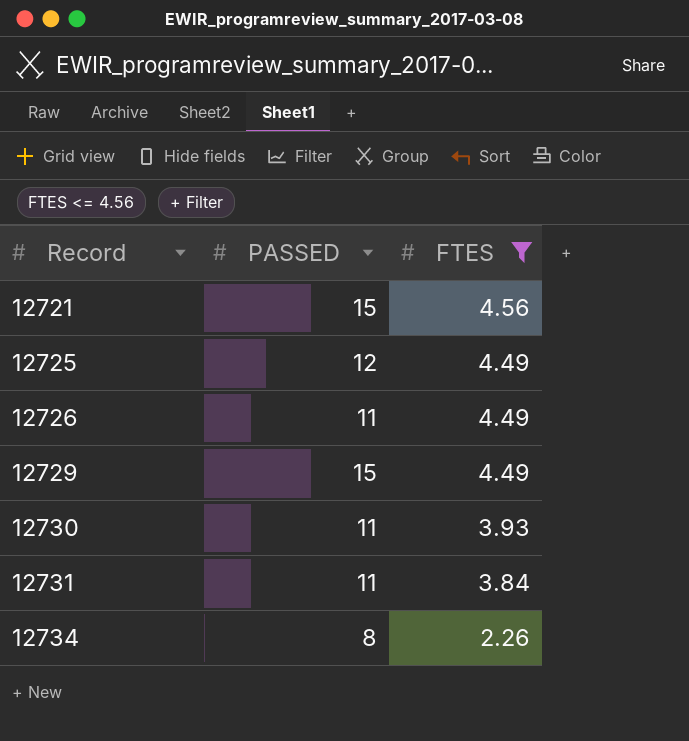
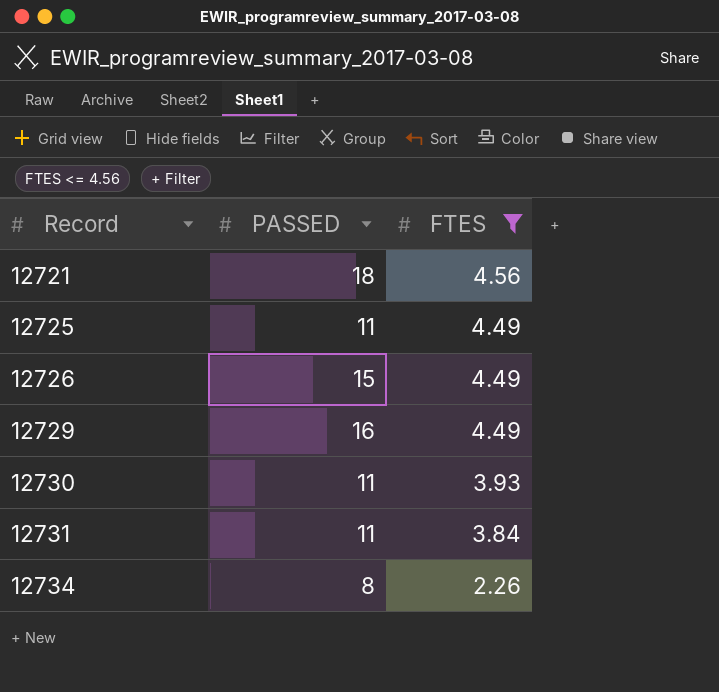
12721 | PASSED: 15 -> 18
12725 | PASSED: 12 -> 11
12726 | PASSED: 11 -> 15
12729 | PASSED: 15 -> 16

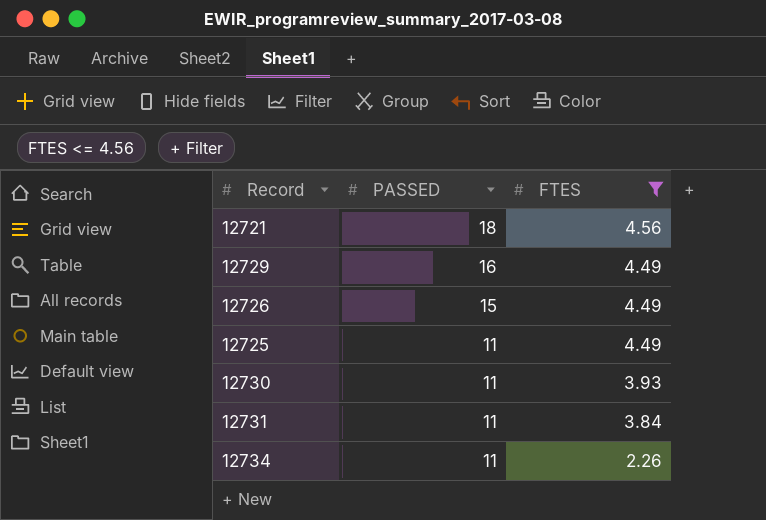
row order: Record ascending -> PASSED descending
12734 | PASSED: 8 -> 11

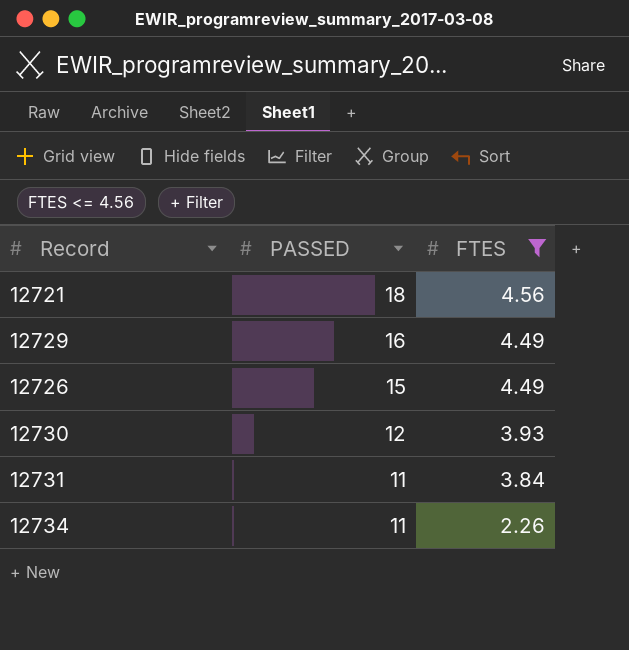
row 12725: 11 | 4.49 -> none
12730 | PASSED: 11 -> 12

